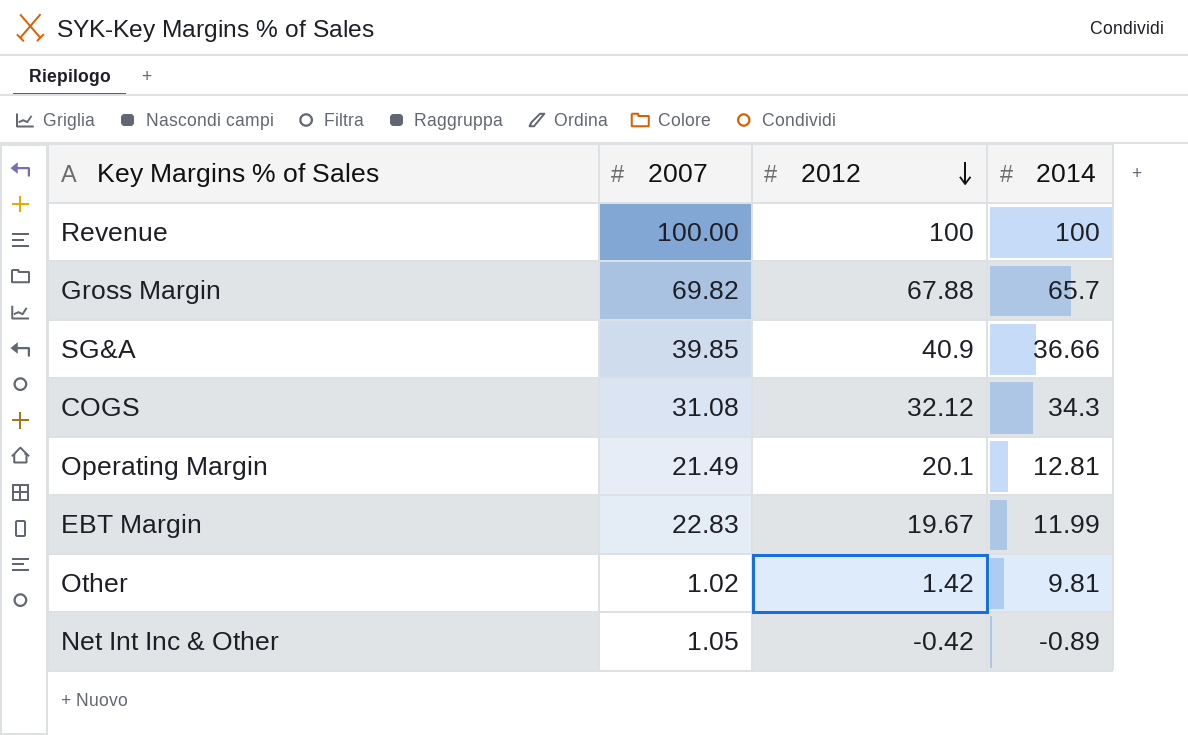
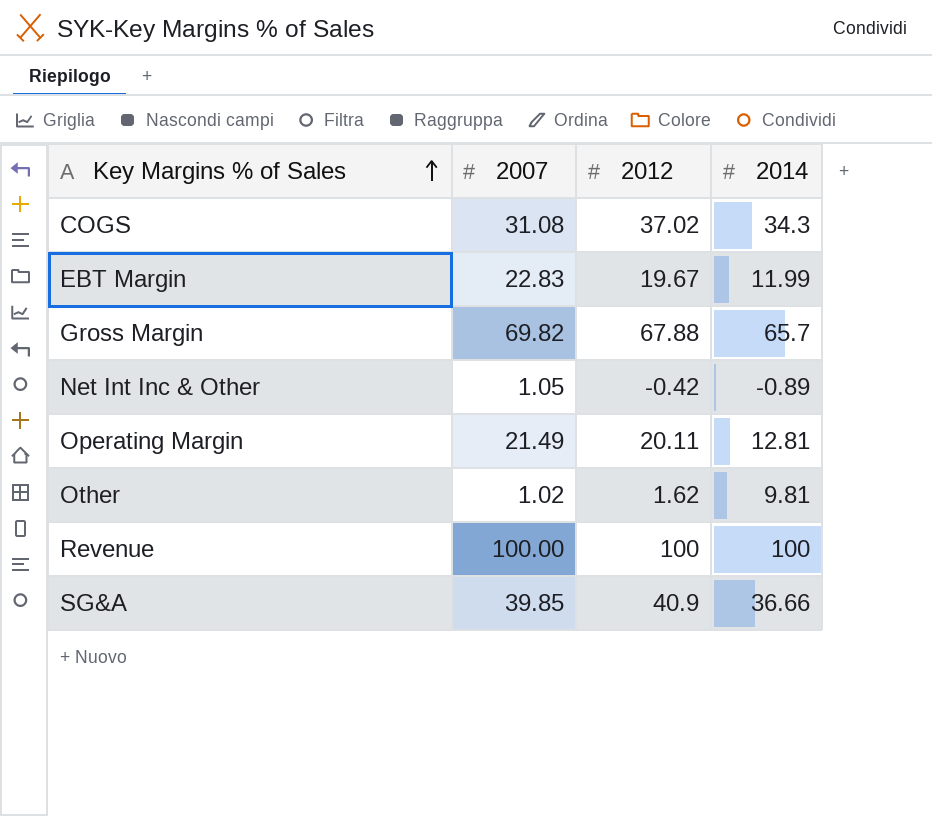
row order: 2012 descending -> Key Margins % of Sales ascending
COGS | 2012: 32.12 -> 37.02
Operating Margin | 2012: 20.1 -> 20.11
Other | 2012: 1.42 -> 1.62

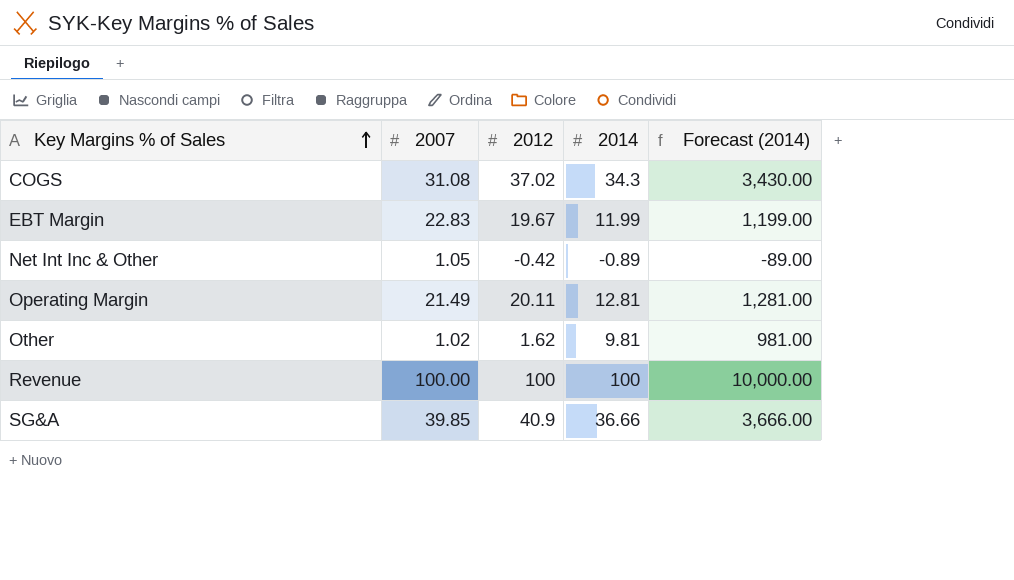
column Forecast (2014) | formula: none -> [2014] * 100
row Gross Margin: 69.82 | 67.88 | 65.7 -> none

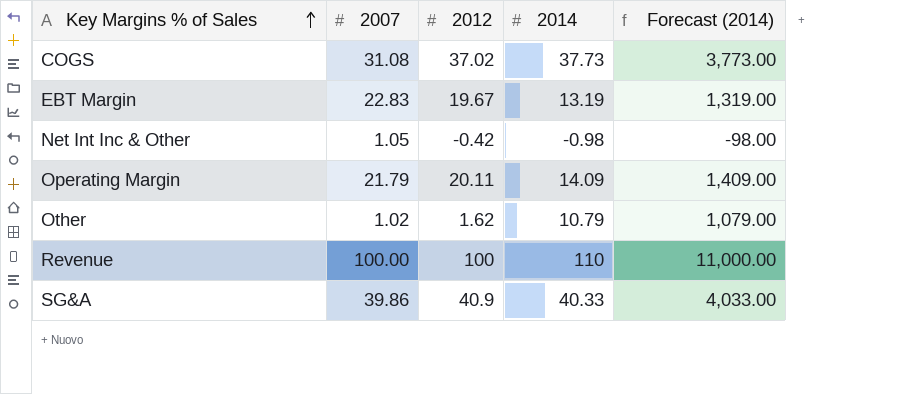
COGS | 2014: 34.3 -> 37.73
COGS | Forecast (2014): 3,430.00 -> 3,773.00
EBT Margin | 2014: 11.99 -> 13.19
EBT Margin | Forecast (2014): 1,199.00 -> 1,319.00
Net Int Inc & Other | 2014: -0.89 -> -0.98
Net Int Inc & Other | Forecast (2014): -89.00 -> -98.00
Operating Margin | 2007: 21.49 -> 21.79
Operating Margin | 2014: 12.81 -> 14.09
Operating Margin | Forecast (2014): 1,281.00 -> 1,409.00
Other | 2014: 9.81 -> 10.79
Other | Forecast (2014): 981.00 -> 1,079.00
Revenue | 2014: 100 -> 110
Revenue | Forecast (2014): 10,000.00 -> 11,000.00
SG&A | 2007: 39.85 -> 39.86
SG&A | 2014: 36.66 -> 40.33
SG&A | Forecast (2014): 3,666.00 -> 4,033.00

